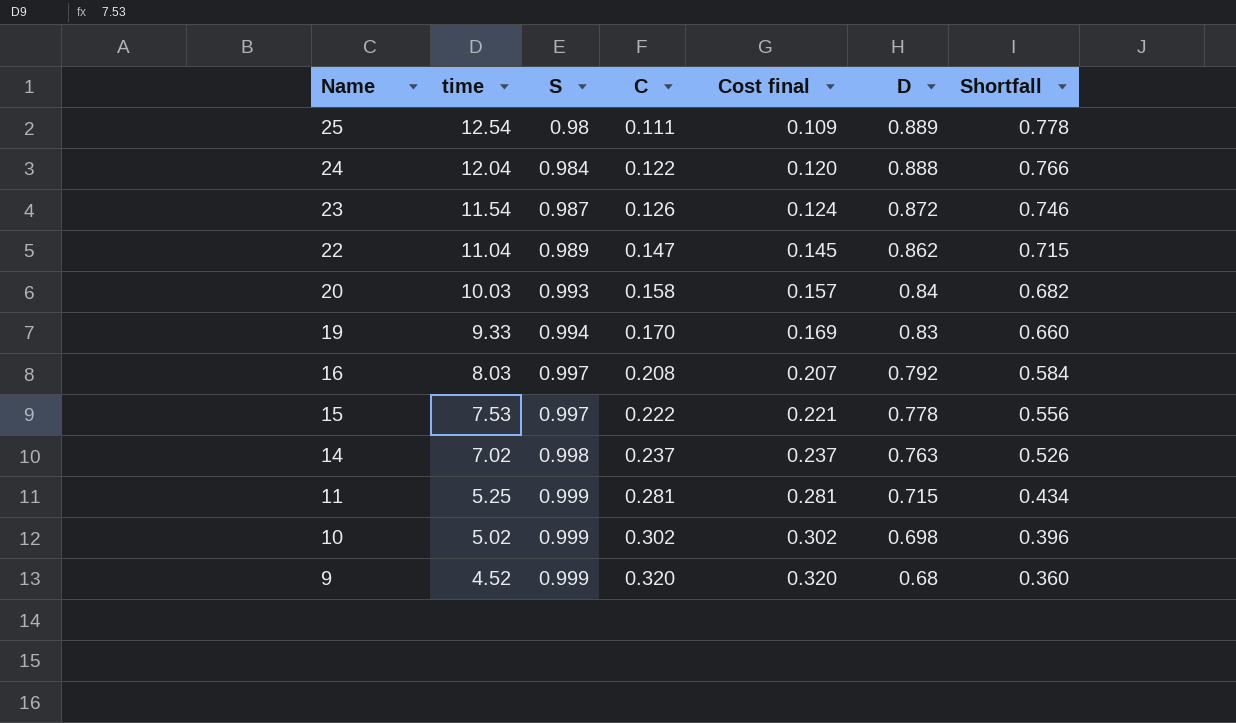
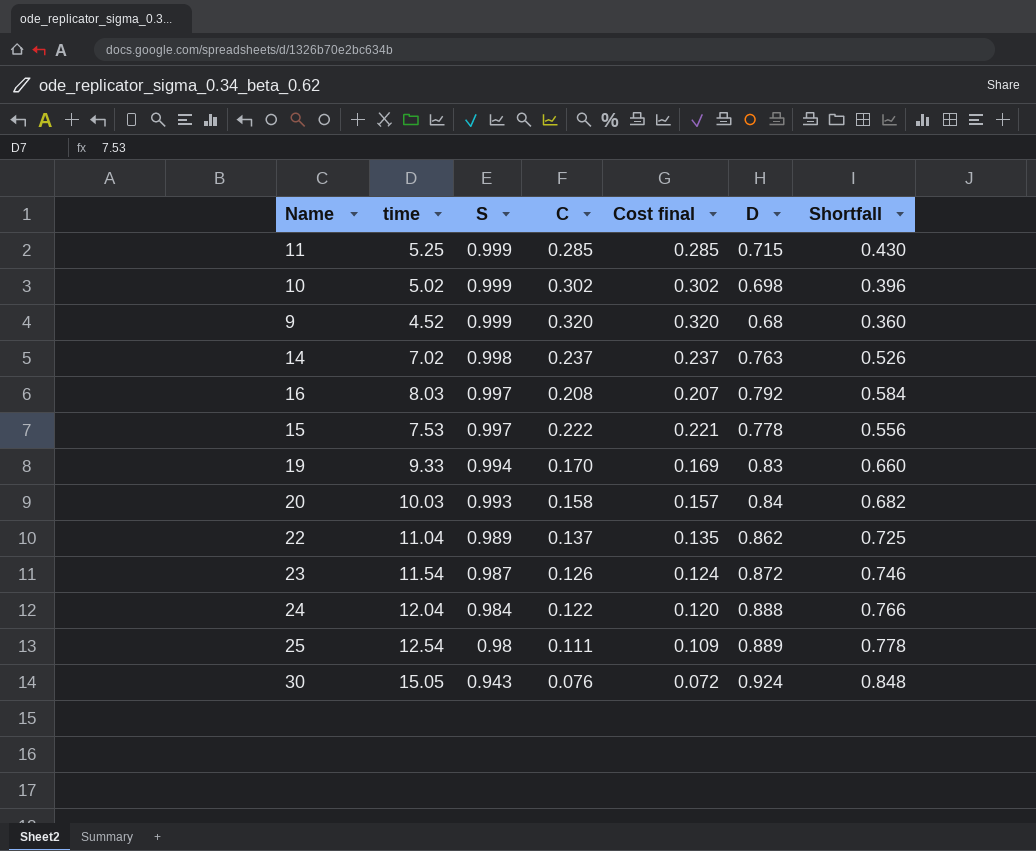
row order: Name descending -> S descending
11 | C: 0.281 -> 0.285
11 | Cost final: 0.281 -> 0.285
11 | Shortfall: 0.434 -> 0.430
22 | C: 0.147 -> 0.137
22 | Cost final: 0.145 -> 0.135
22 | Shortfall: 0.715 -> 0.725
row 30: none -> 15.05 | 0.943 | 0.076 | 0.072 | 0.924 | 0.848

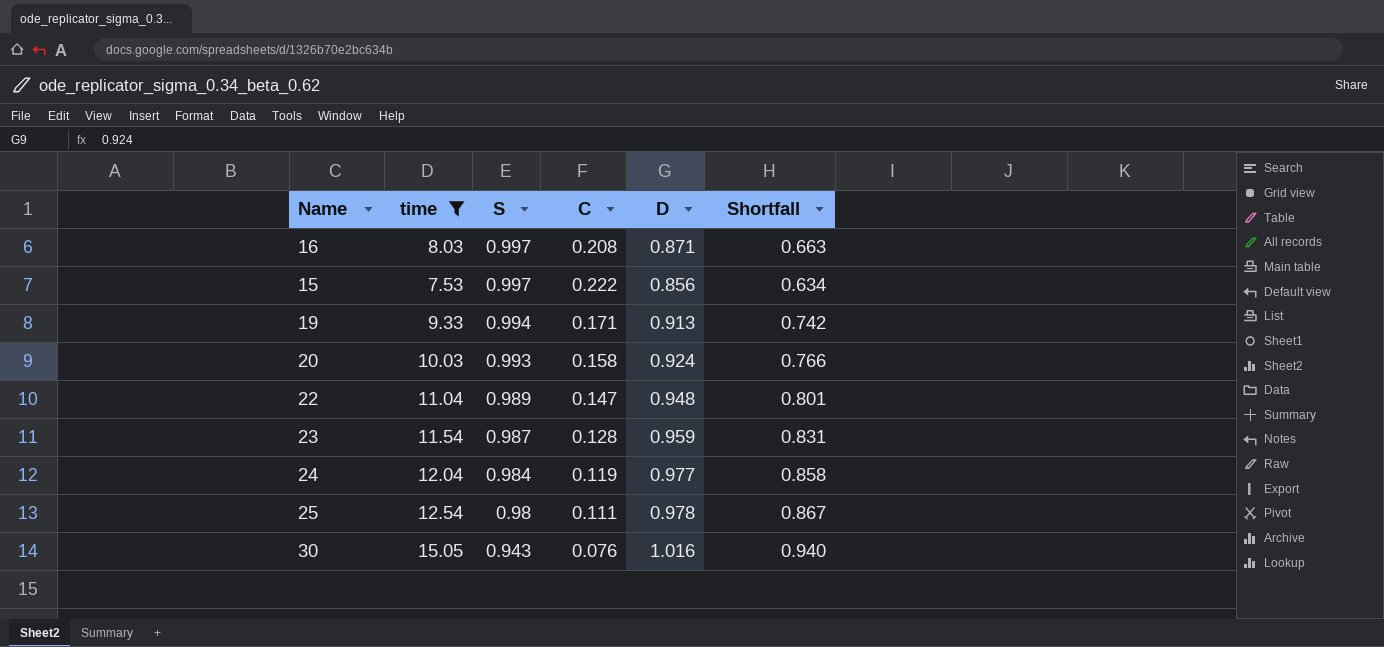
filter: none -> time >= 7.53
column Cost final | formula: [S] * [C] -> none
16 | D: 0.792 -> 0.871
16 | Shortfall: 0.584 -> 0.663
15 | D: 0.778 -> 0.856
15 | Shortfall: 0.556 -> 0.634
19 | C: 0.170 -> 0.171
19 | D: 0.83 -> 0.913
19 | Shortfall: 0.660 -> 0.742
20 | D: 0.84 -> 0.924
20 | Shortfall: 0.682 -> 0.766
22 | C: 0.137 -> 0.147
22 | D: 0.862 -> 0.948
22 | Shortfall: 0.725 -> 0.801
23 | C: 0.126 -> 0.128
23 | D: 0.872 -> 0.959
23 | Shortfall: 0.746 -> 0.831
24 | C: 0.122 -> 0.119
24 | D: 0.888 -> 0.977
24 | Shortfall: 0.766 -> 0.858
25 | D: 0.889 -> 0.978
25 | Shortfall: 0.778 -> 0.867
30 | D: 0.924 -> 1.016
30 | Shortfall: 0.848 -> 0.940

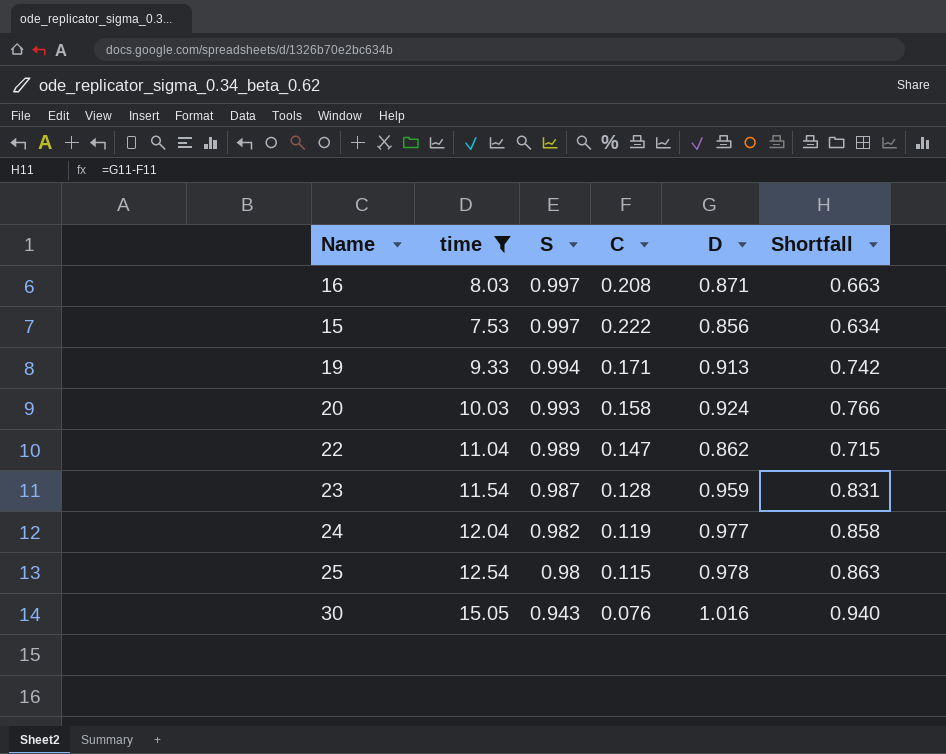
22 | D: 0.948 -> 0.862
22 | Shortfall: 0.801 -> 0.715
24 | S: 0.984 -> 0.982
25 | C: 0.111 -> 0.115
25 | Shortfall: 0.867 -> 0.863

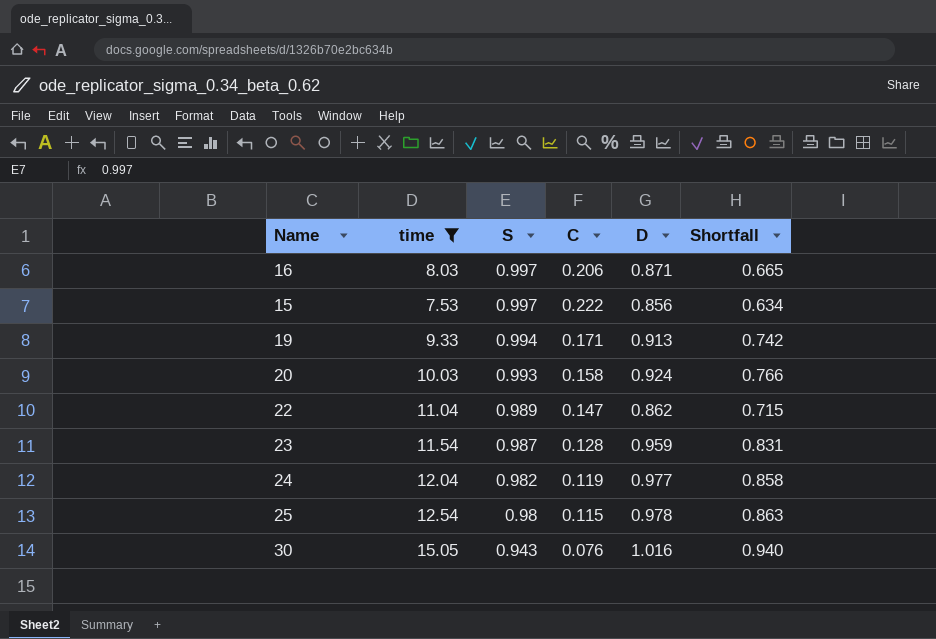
16 | C: 0.208 -> 0.206
16 | Shortfall: 0.663 -> 0.665

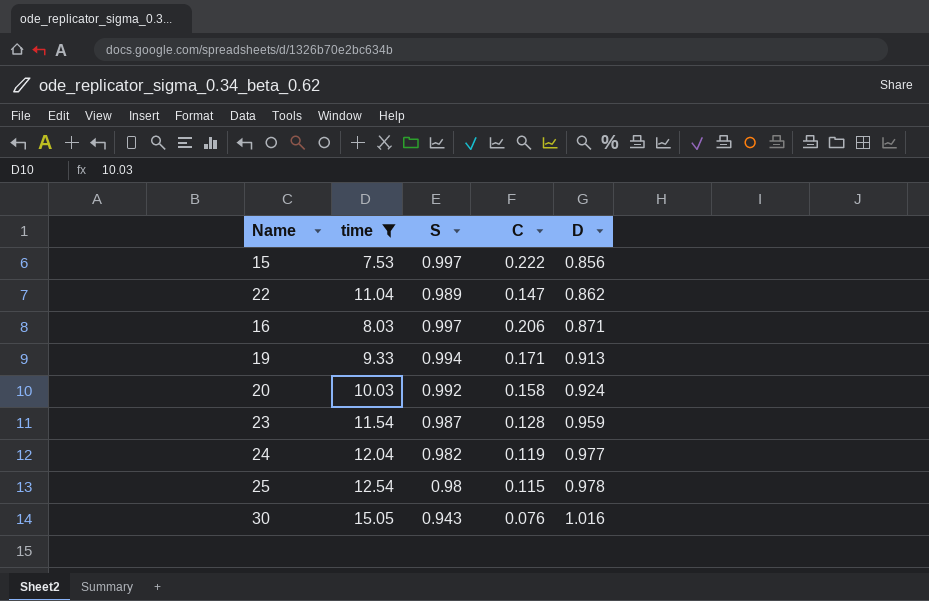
row order: S descending -> D ascending
column Shortfall | formula: [D] - [C] -> none
20 | S: 0.993 -> 0.992

